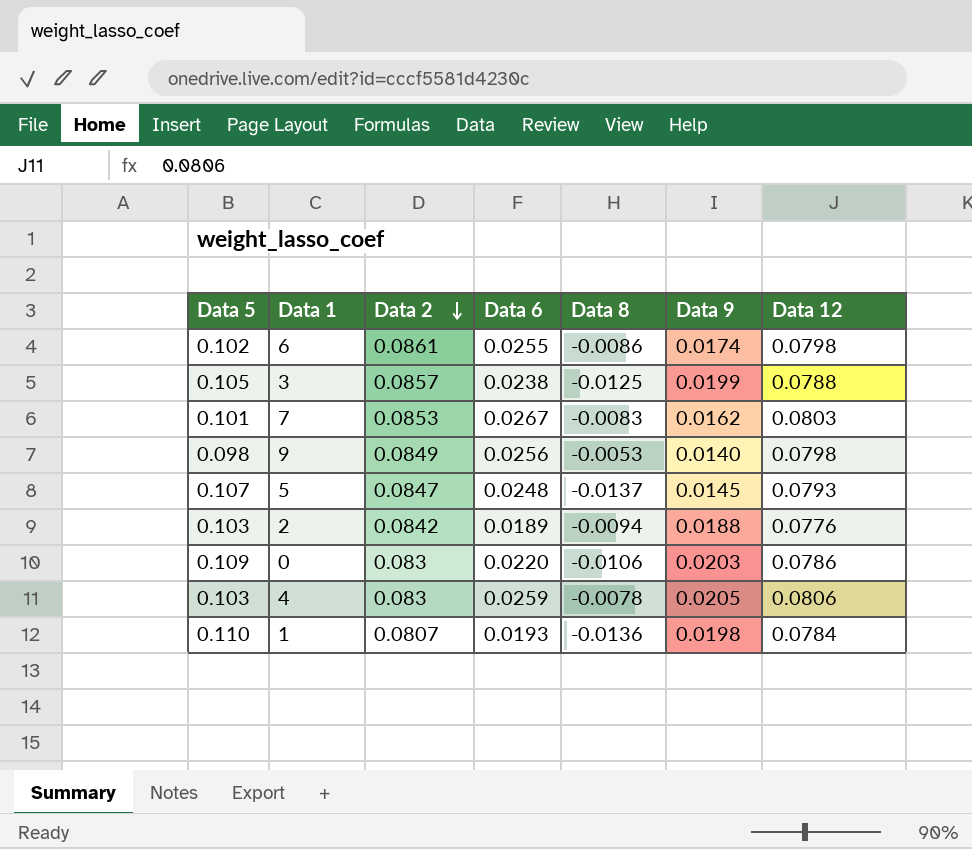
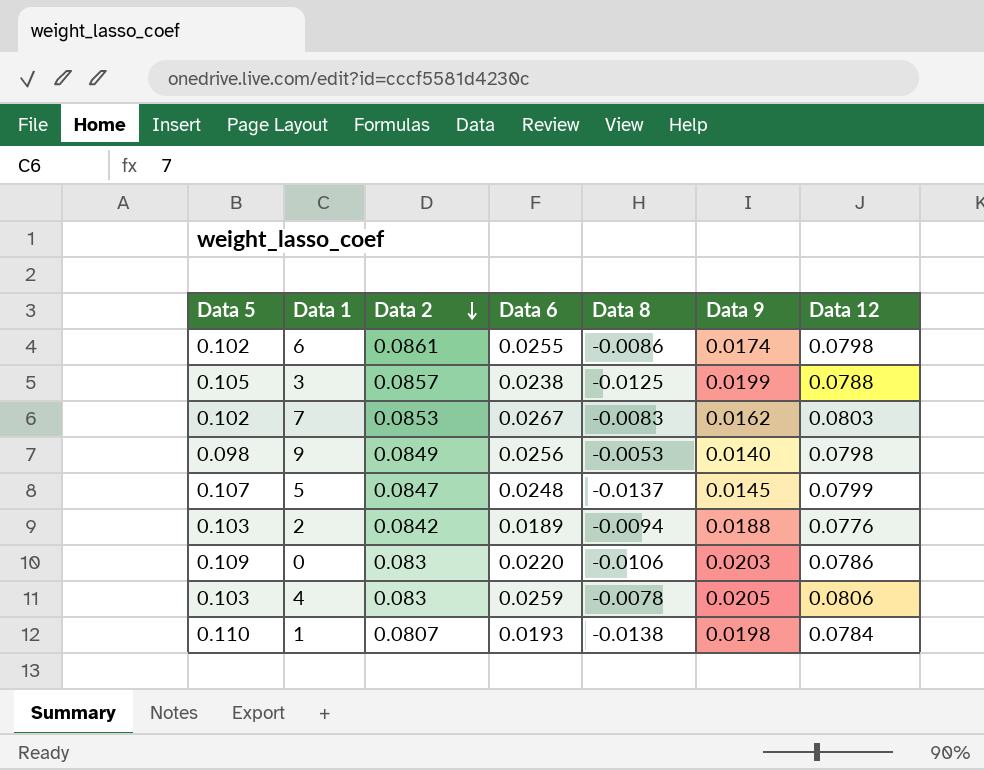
7 | Data 5: 0.101 -> 0.102
5 | Data 12: 0.0793 -> 0.0799
1 | Data 8: -0.0136 -> -0.0138

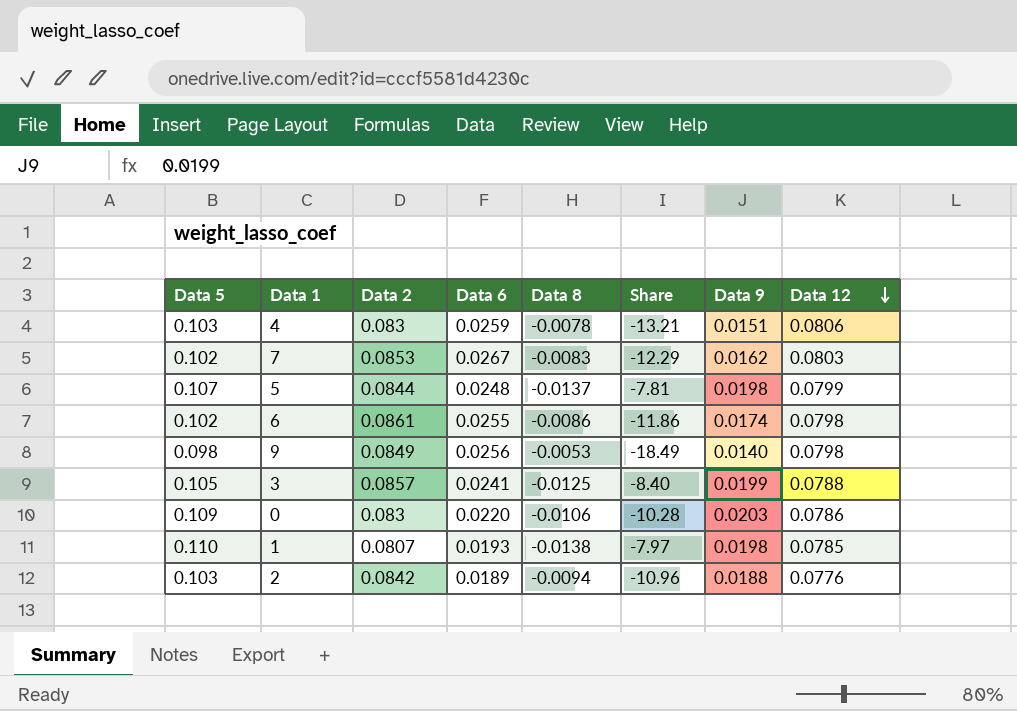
row order: Data 2 descending -> Data 12 descending
column Share | formula: none -> [Data 5] / [Data 8]
4 | Data 9: 0.0205 -> 0.0151
5 | Data 2: 0.0847 -> 0.0844
5 | Data 9: 0.0145 -> 0.0198
3 | Data 6: 0.0238 -> 0.0241
1 | Data 12: 0.0784 -> 0.0785

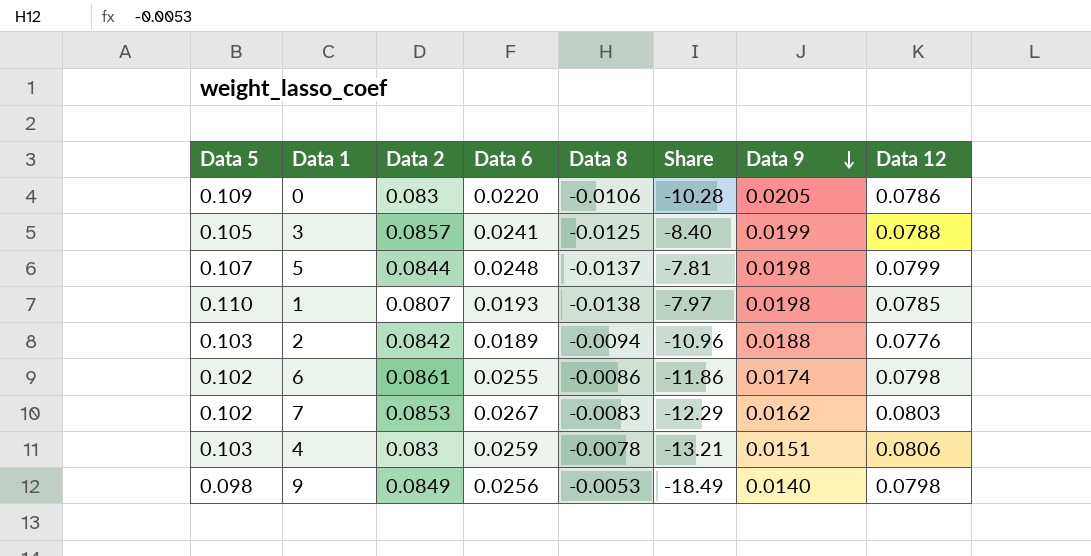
row order: Data 12 descending -> Data 9 descending
0 | Data 9: 0.0203 -> 0.0205

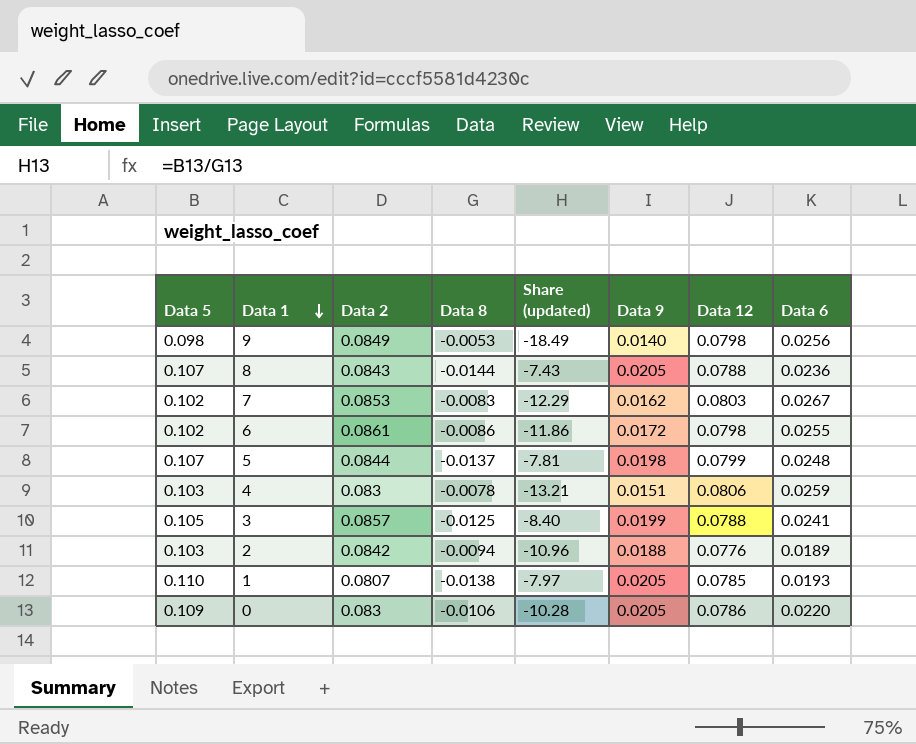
row order: Data 9 descending -> Data 1 descending
column name: Share -> Share (updated)
column Data 6 | position: 4 -> 8
row 8: none -> 0.107 | 0.0843 | -0.0144 | -7.43 | 0.0205 | 0.0788 | 0.0236
6 | Data 9: 0.0174 -> 0.0172
1 | Data 9: 0.0198 -> 0.0205

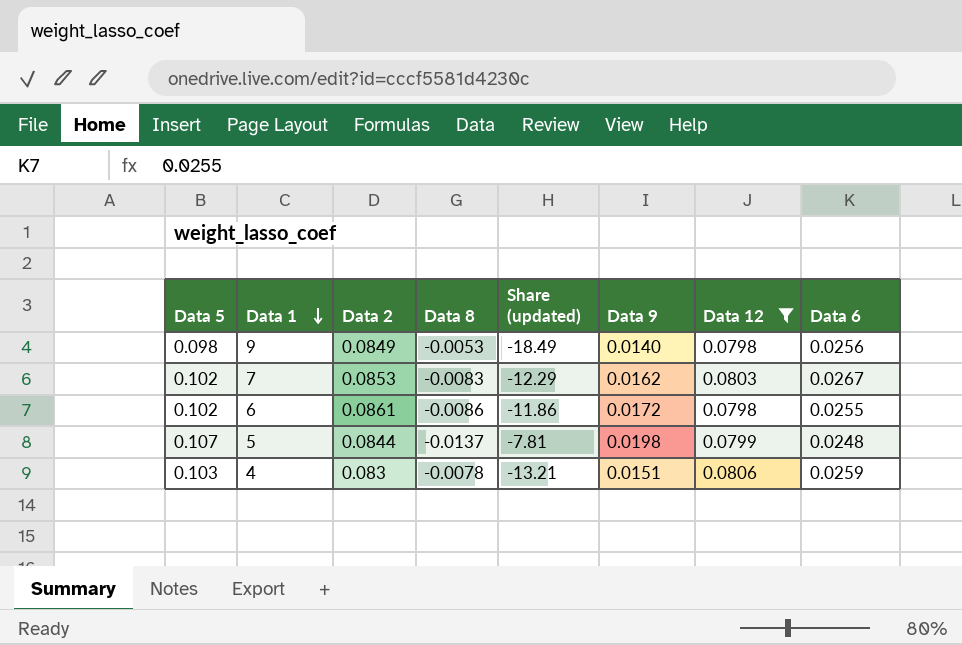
filter: none -> Data 12 >= 0.0798

